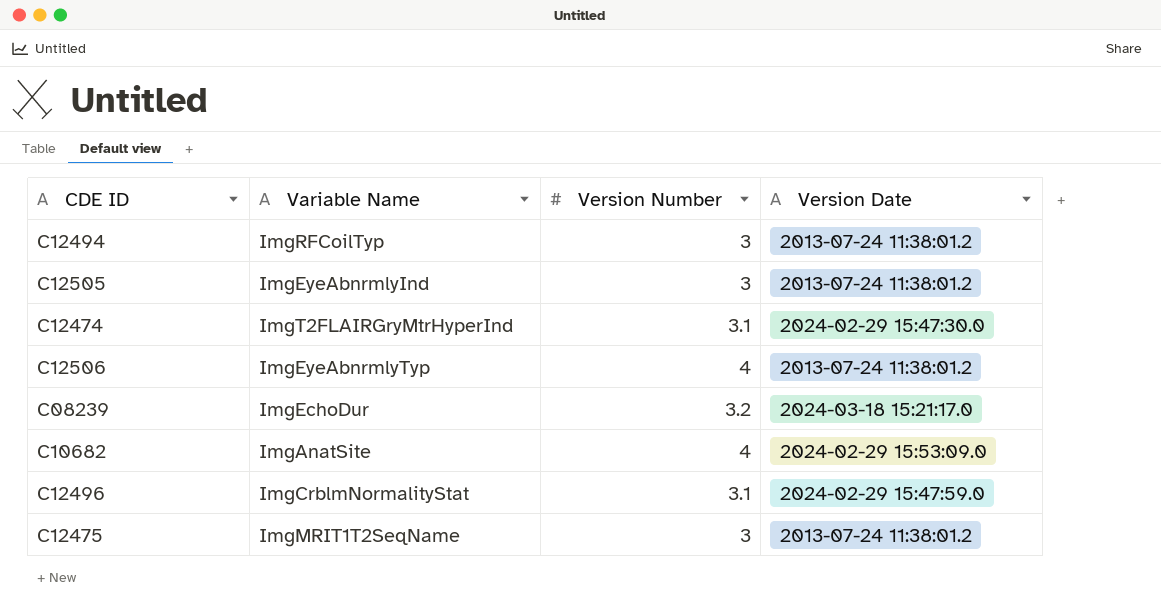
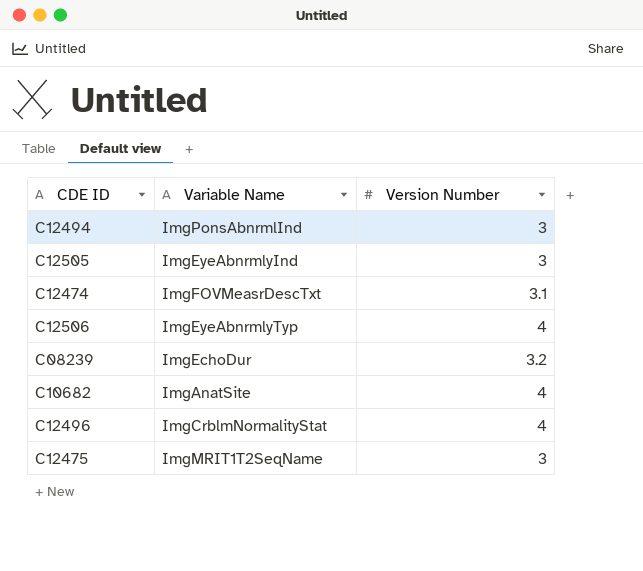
column Version Date | position: 4 -> none
C12494 | Variable Name: ImgRFCoilTyp -> ImgPonsAbnrmlInd
C12474 | Variable Name: ImgT2FLAIRGryMtrHyperInd -> ImgFOVMeasrDescTxt
C12496 | Version Number: 3.1 -> 4

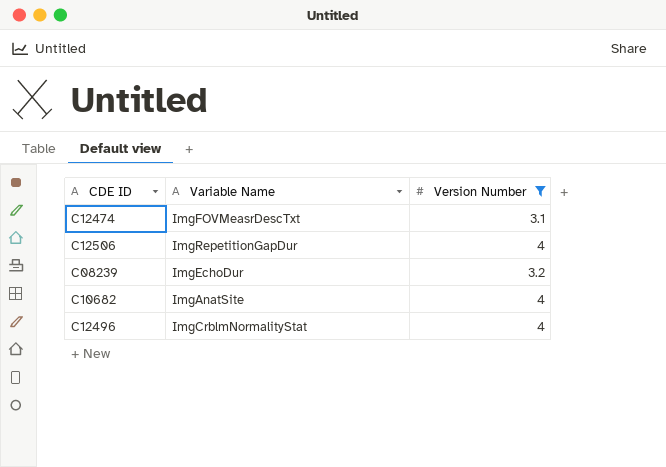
filter: none -> Version Number != 3
C12506 | Variable Name: ImgEyeAbnrmlyTyp -> ImgRepetitionGapDur

